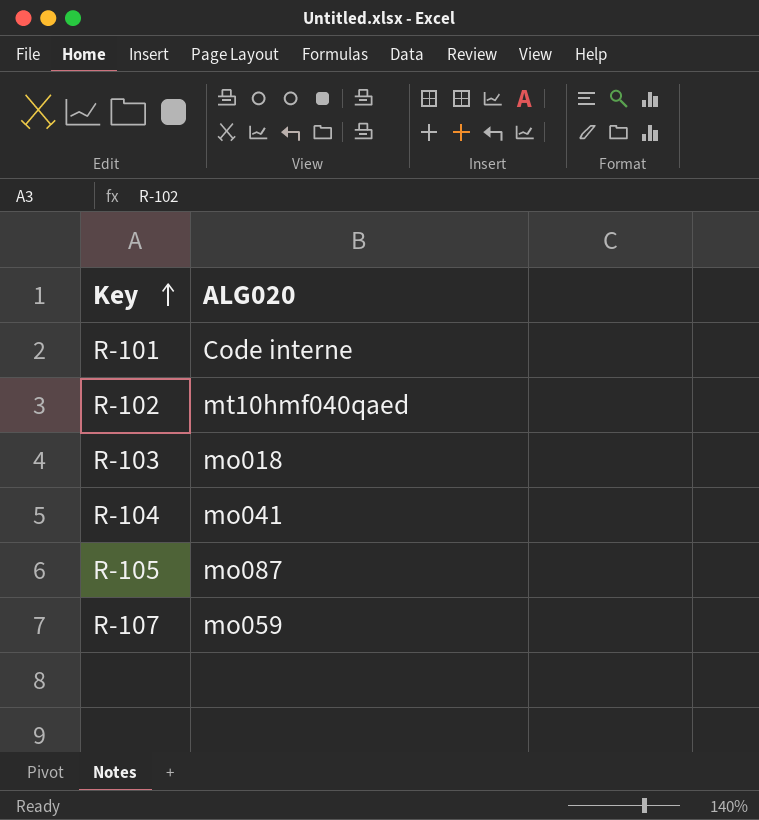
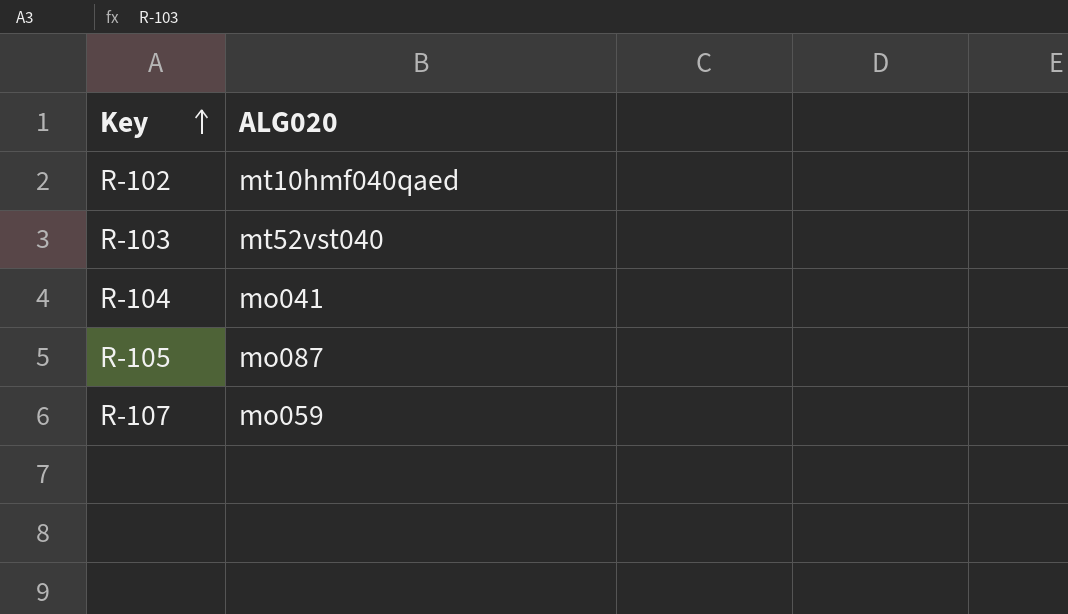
row R-101: Code interne -> none
R-103 | ALG020: mo018 -> mt52vst040

